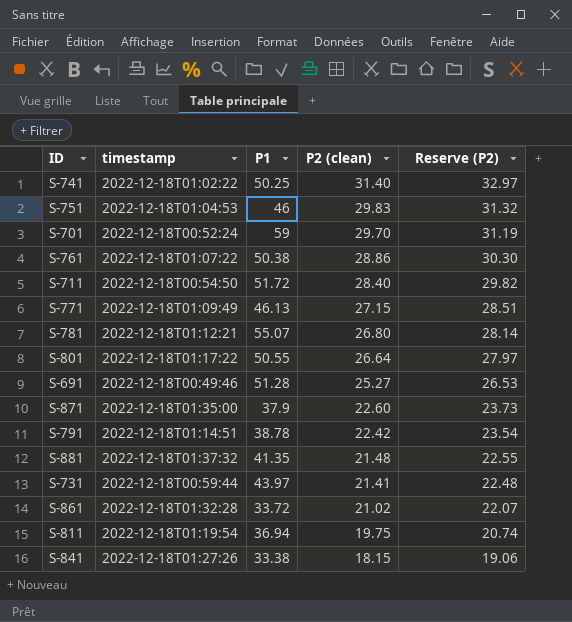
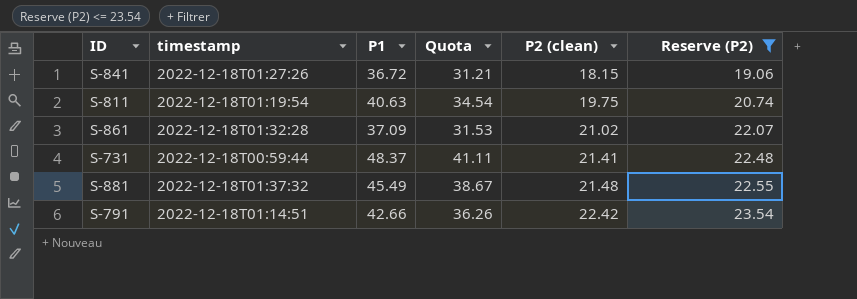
filter: none -> Reserve (P2) <= 23.54
row order: P2 (clean) descending -> P2 (clean) ascending
column Quota | formula: none -> [P1] * 0.85
S-841 | P1: 33.38 -> 36.72
S-811 | P1: 36.94 -> 40.63
S-861 | P1: 33.72 -> 37.09
S-731 | P1: 43.97 -> 48.37
S-881 | P1: 41.35 -> 45.49
S-791 | P1: 38.78 -> 42.66

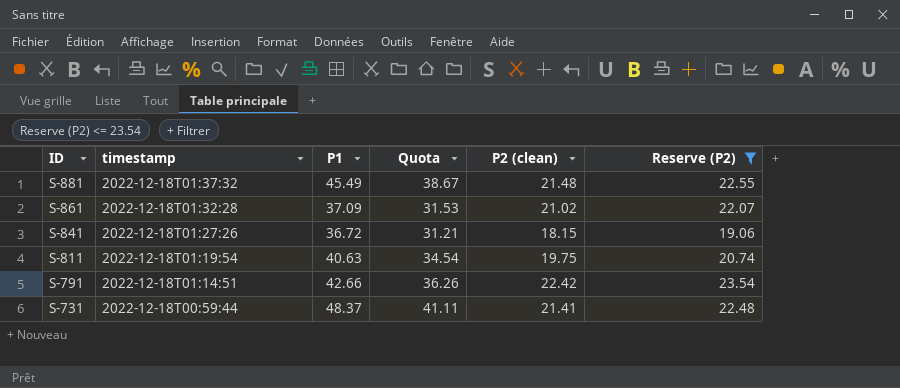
row order: P2 (clean) ascending -> ID descending

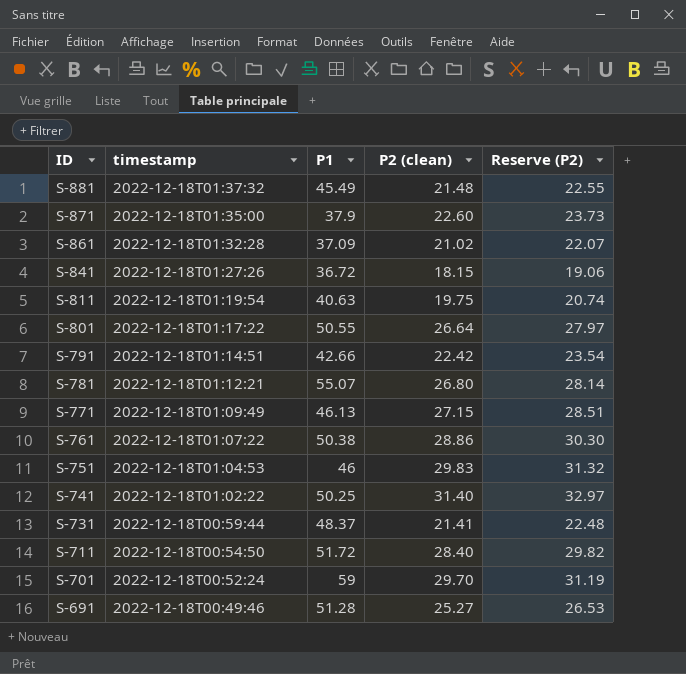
filter: Reserve (P2) <= 23.54 -> none
column Quota | formula: [P1] * 0.85 -> none

